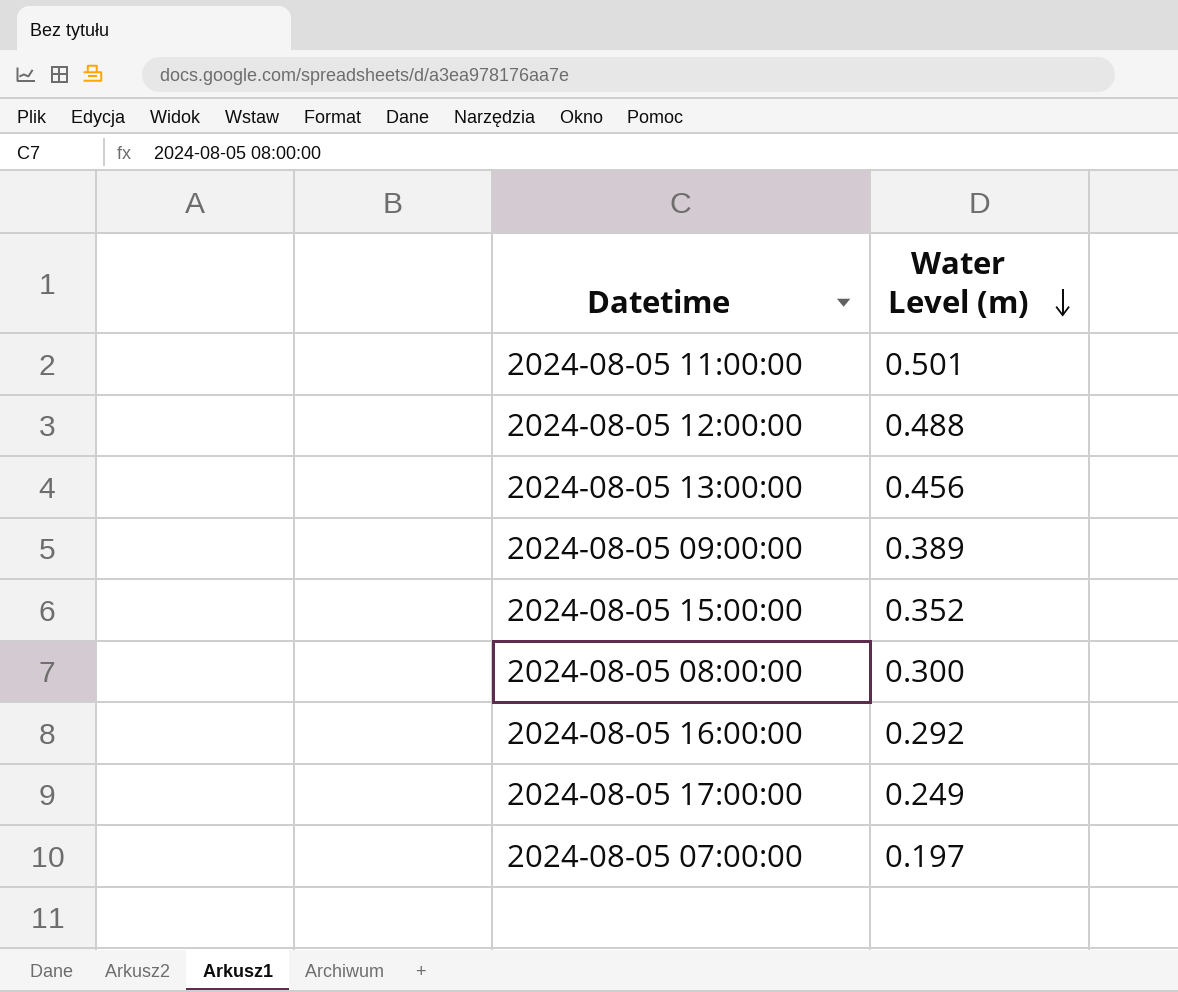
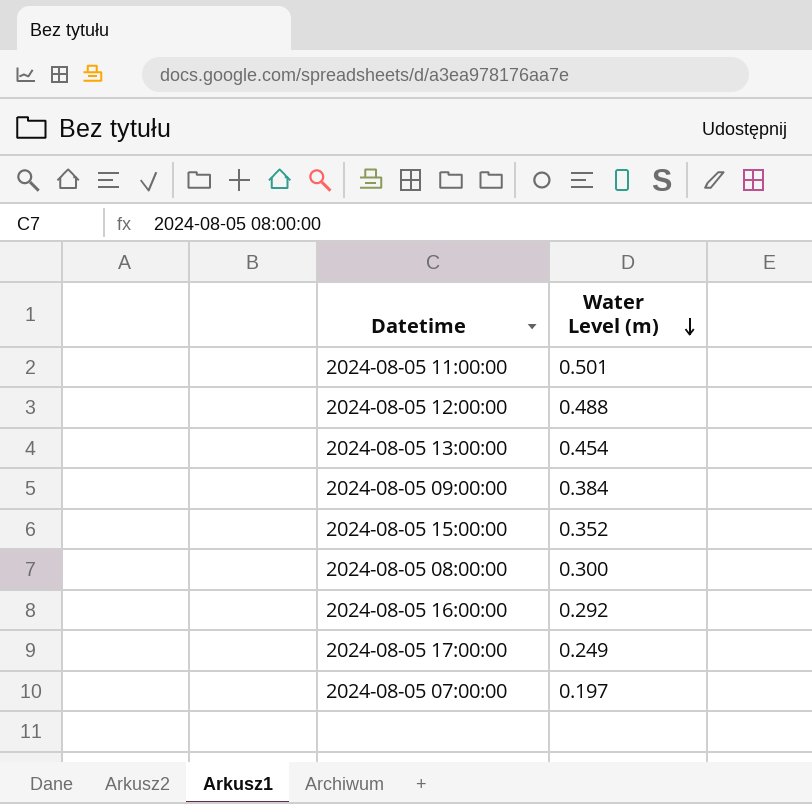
2024-08-05 13:00:00 | Water Level (m): 0.456 -> 0.454
2024-08-05 09:00:00 | Water Level (m): 0.389 -> 0.384

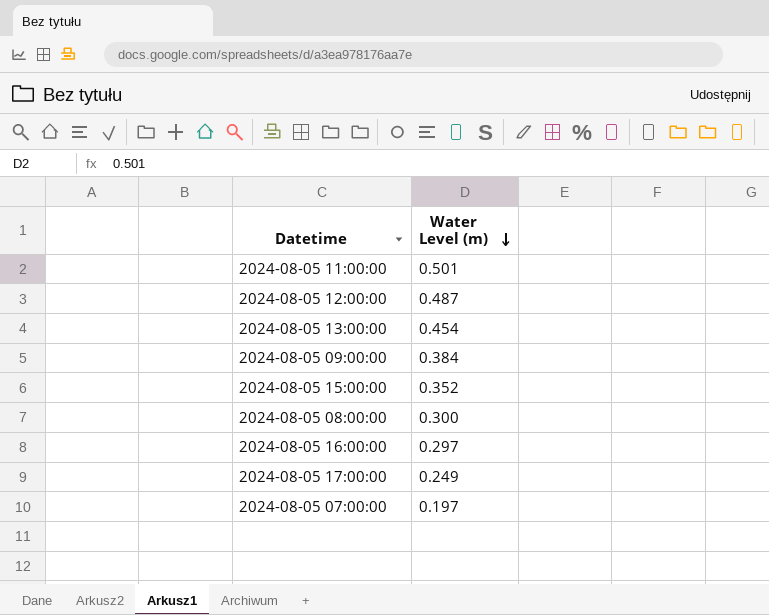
2024-08-05 12:00:00 | Water Level (m): 0.488 -> 0.487
2024-08-05 16:00:00 | Water Level (m): 0.292 -> 0.297

